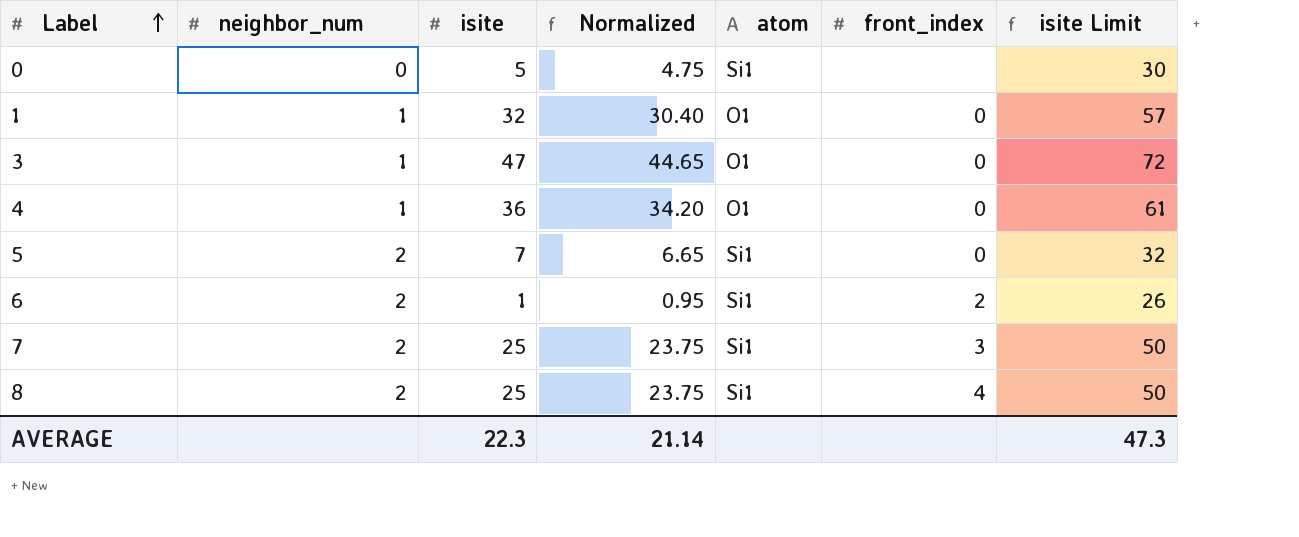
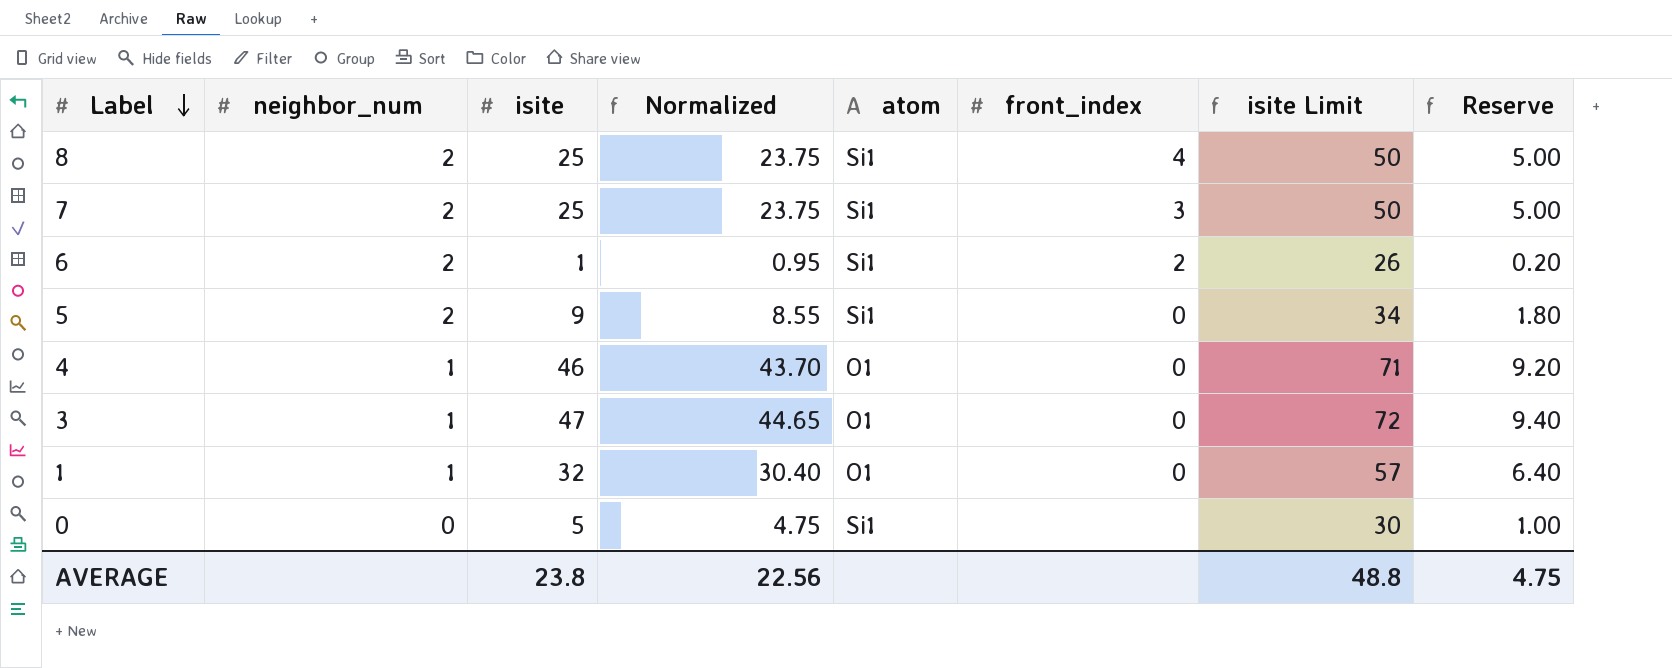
row order: Label ascending -> Label descending
column Reserve | formula: none -> [isite] * 0.2
5 | isite: 7 -> 9
5 | Normalized: 6.65 -> 8.55
5 | isite Limit: 32 -> 34
4 | isite: 36 -> 46
4 | Normalized: 34.20 -> 43.70
4 | isite Limit: 61 -> 71
AVERAGE | isite: 22.3 -> 23.8
AVERAGE | Normalized: 21.14 -> 22.56
AVERAGE | isite Limit: 47.3 -> 48.8

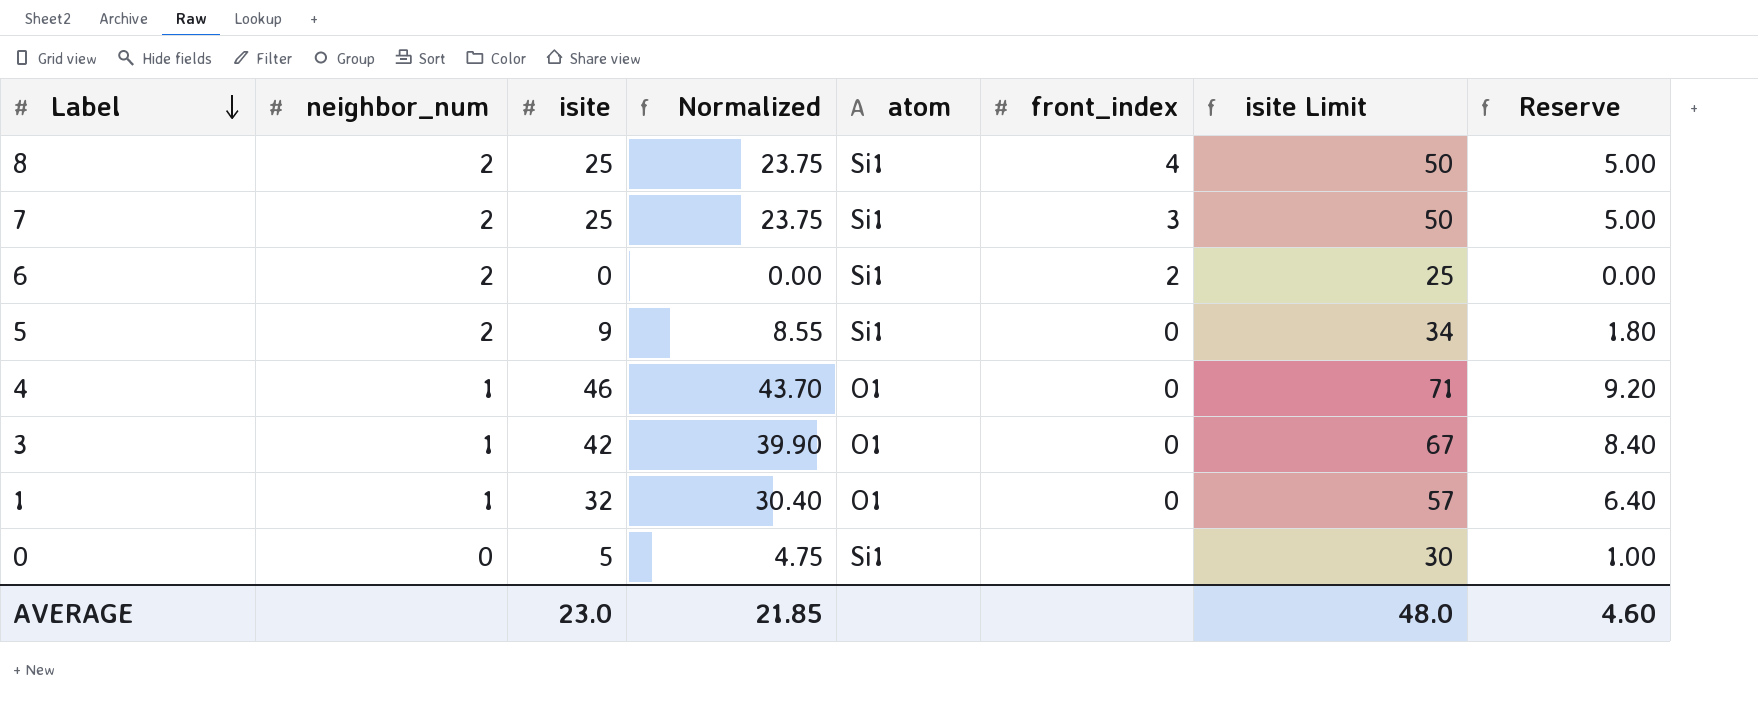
6 | isite: 1 -> 0
6 | Normalized: 0.95 -> 0.00
6 | isite Limit: 26 -> 25
6 | Reserve: 0.20 -> 0.00
3 | isite: 47 -> 42
3 | Normalized: 44.65 -> 39.90
3 | isite Limit: 72 -> 67
3 | Reserve: 9.40 -> 8.40
AVERAGE | isite: 23.8 -> 23.0
AVERAGE | Normalized: 22.56 -> 21.85
AVERAGE | isite Limit: 48.8 -> 48.0
AVERAGE | Reserve: 4.75 -> 4.60

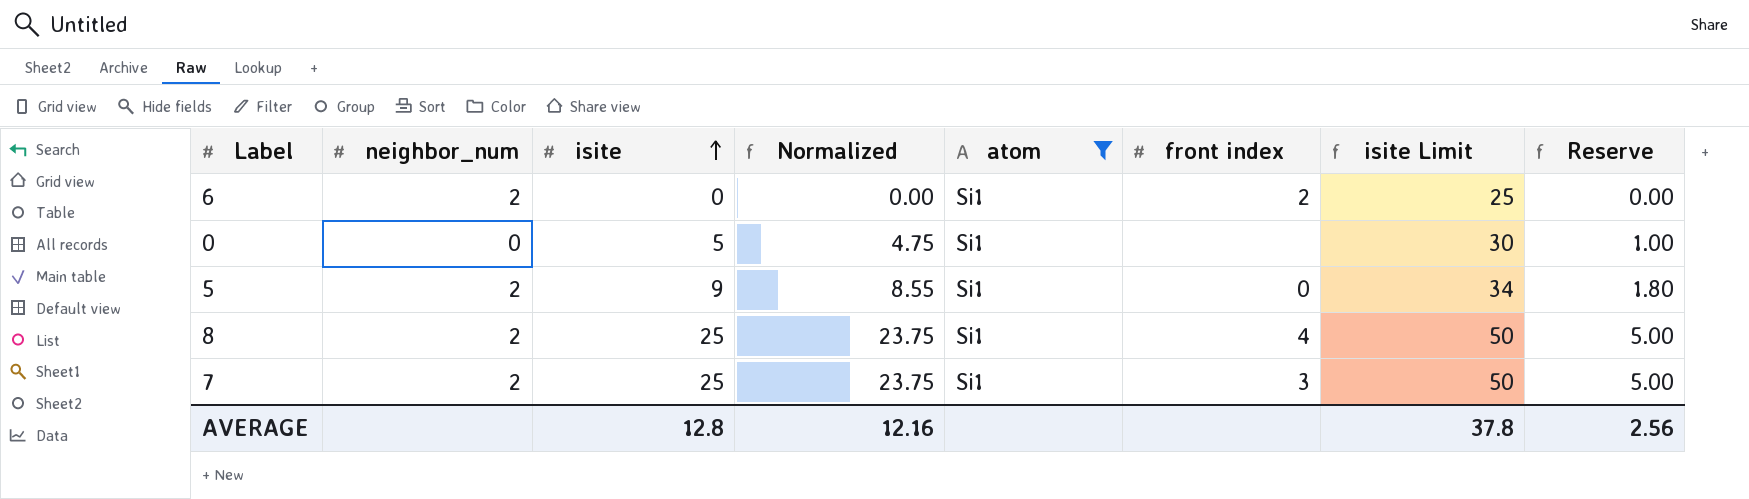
filter: none -> atom = Si1
row order: Label descending -> isite ascending
column name: front_index -> front index
AVERAGE | isite: 23.0 -> 12.8
AVERAGE | Normalized: 21.85 -> 12.16
AVERAGE | isite Limit: 48.0 -> 37.8
AVERAGE | Reserve: 4.60 -> 2.56

